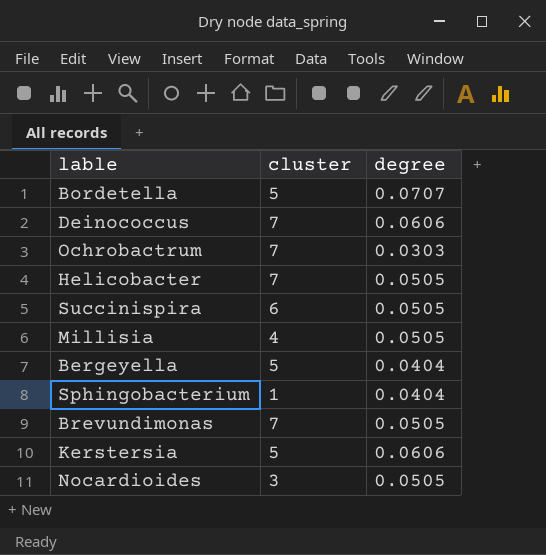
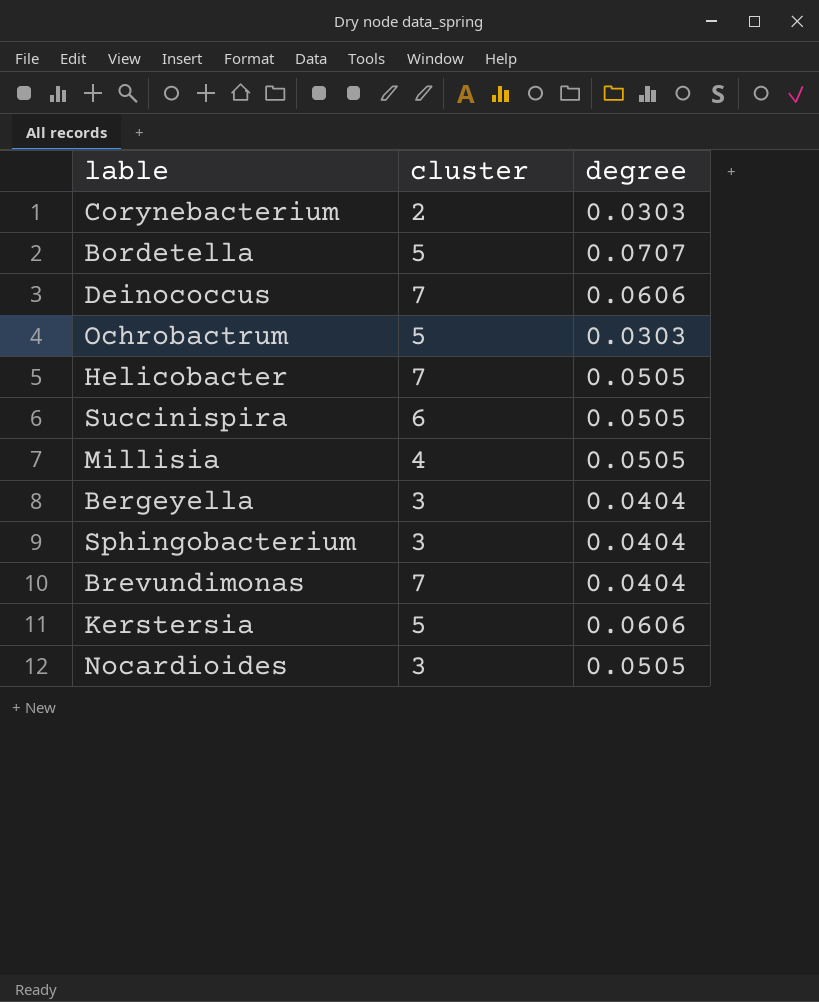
row Corynebacterium: none -> 2 | 0.0303
Ochrobactrum | cluster: 7 -> 5
Bergeyella | cluster: 5 -> 3
Sphingobacterium | cluster: 1 -> 3
Brevundimonas | degree: 0.0505 -> 0.0404

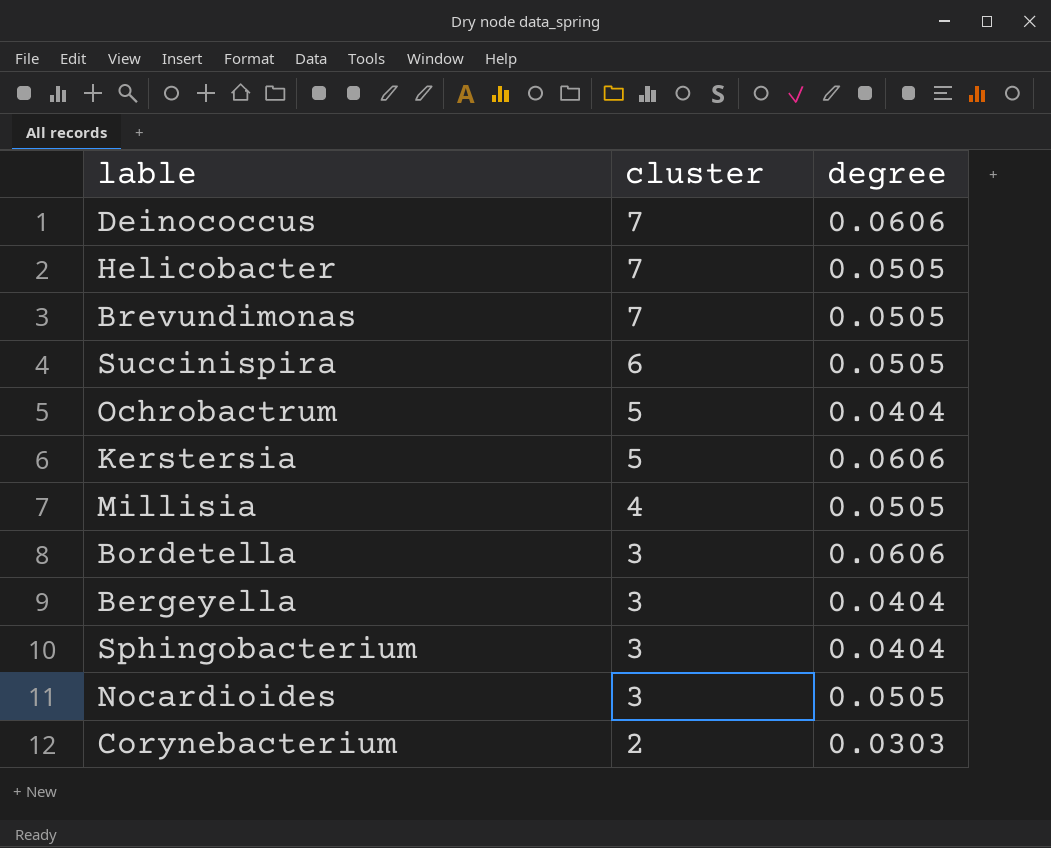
row order: none -> cluster descending
Brevundimonas | degree: 0.0404 -> 0.0505
Ochrobactrum | degree: 0.0303 -> 0.0404
Bordetella | cluster: 5 -> 3
Bordetella | degree: 0.0707 -> 0.0606

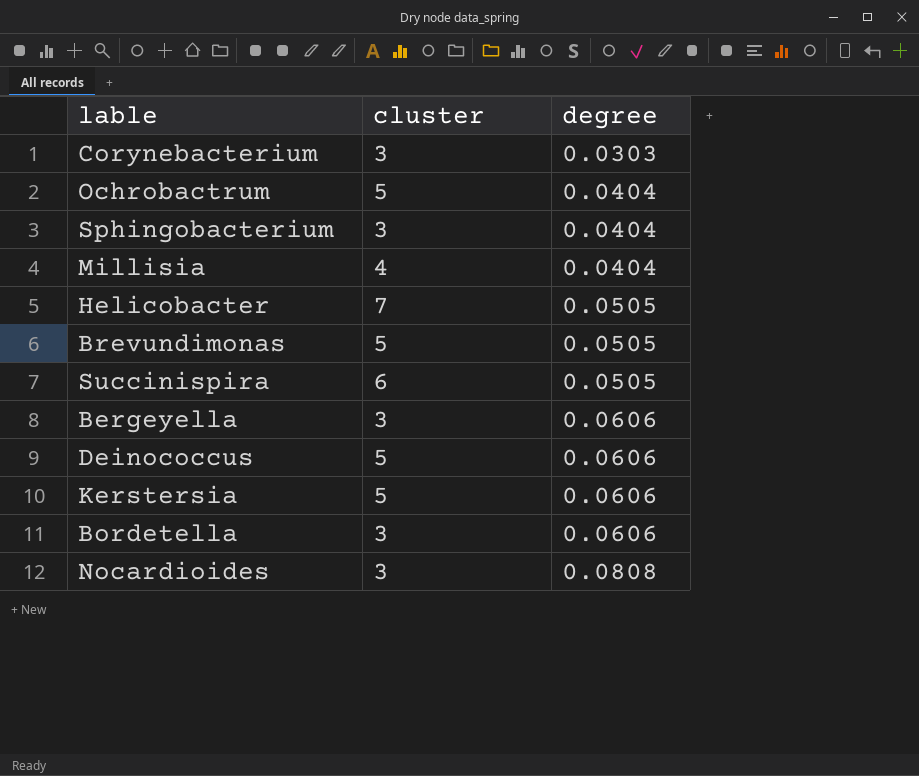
row order: cluster descending -> degree ascending
Corynebacterium | cluster: 2 -> 3
Millisia | degree: 0.0505 -> 0.0404
Brevundimonas | cluster: 7 -> 5
Bergeyella | degree: 0.0404 -> 0.0606
Deinococcus | cluster: 7 -> 5
Nocardioides | degree: 0.0505 -> 0.0808

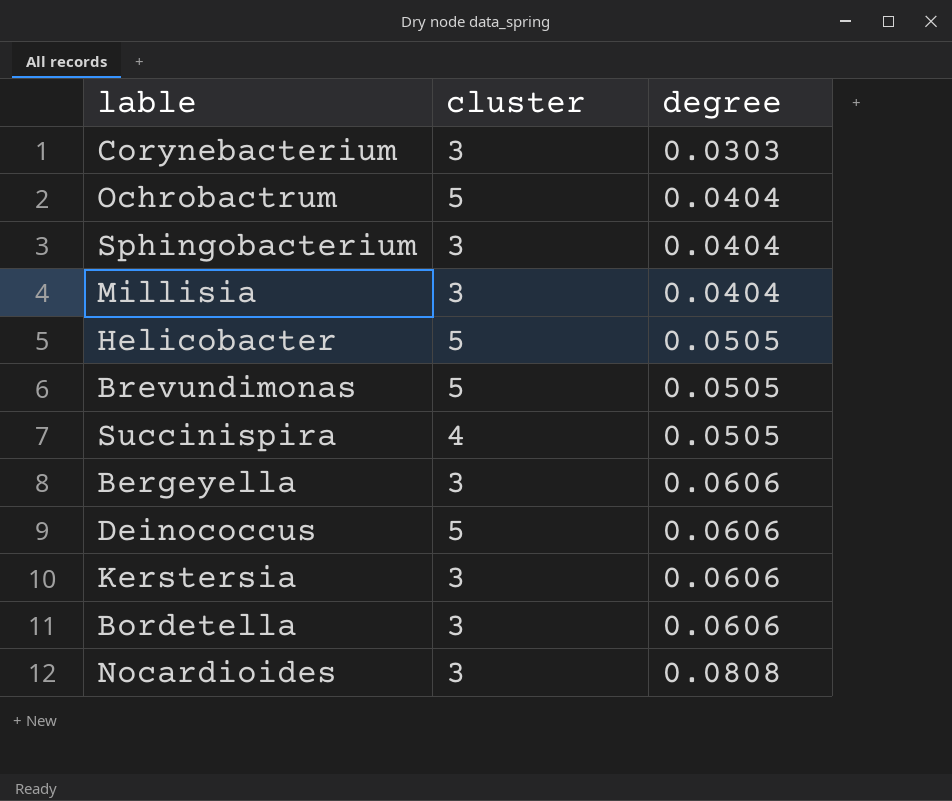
Millisia | cluster: 4 -> 3
Helicobacter | cluster: 7 -> 5
Succinispira | cluster: 6 -> 4
Kerstersia | cluster: 5 -> 3

